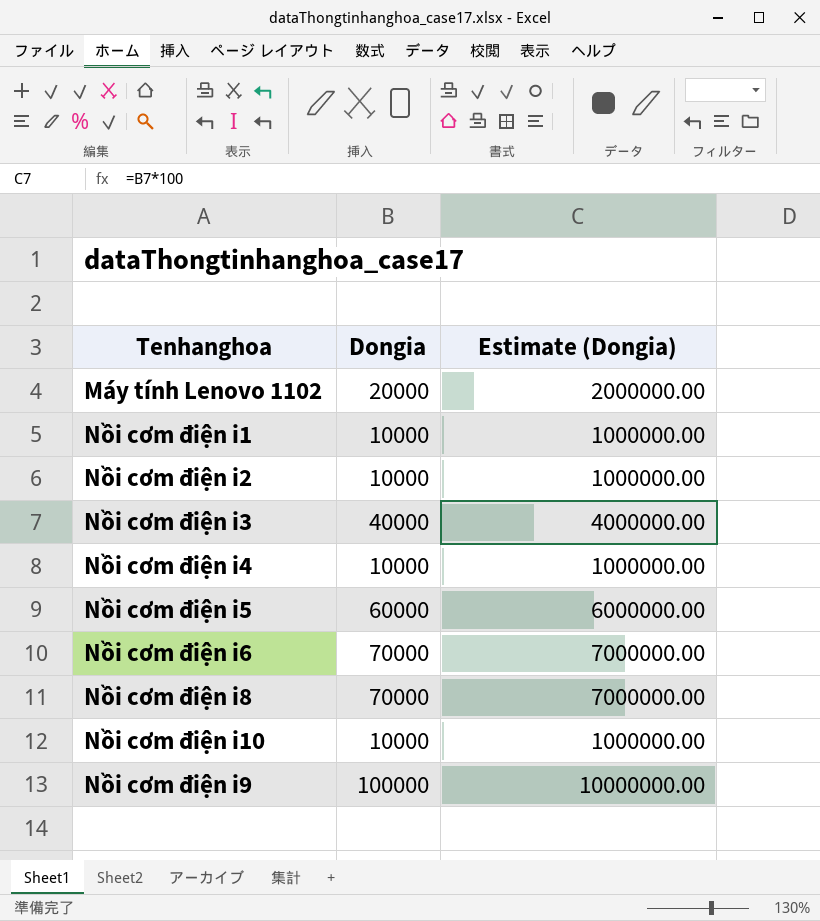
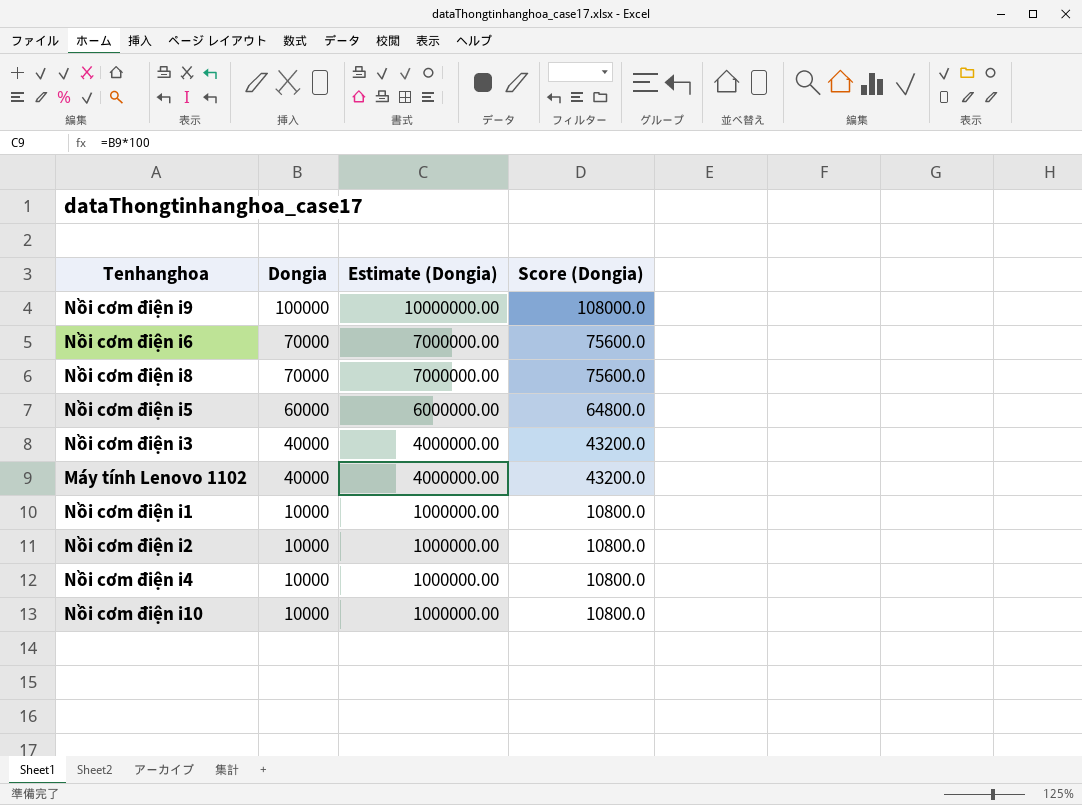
row order: none -> Dongia descending
column Score (Dongia) | formula: none -> [Dongia] * 1.08
Máy tính Lenovo 1102 | Dongia: 20000 -> 40000
Máy tính Lenovo 1102 | Estimate (Dongia): 2000000.00 -> 4000000.00

